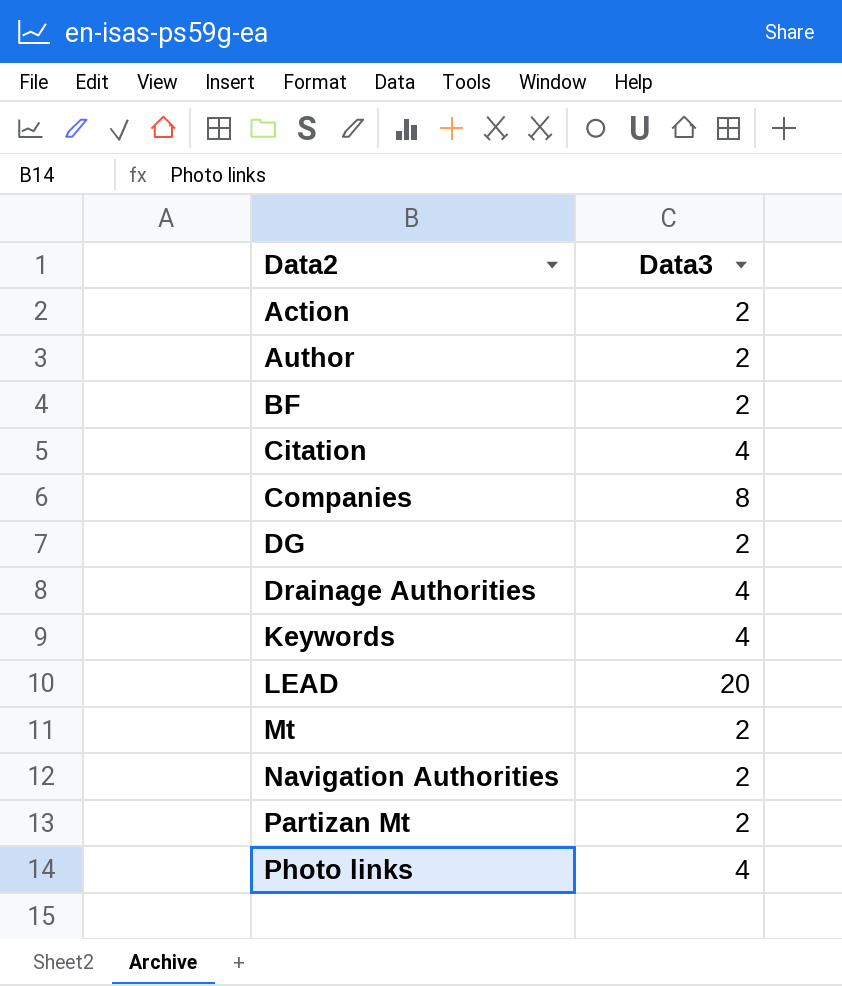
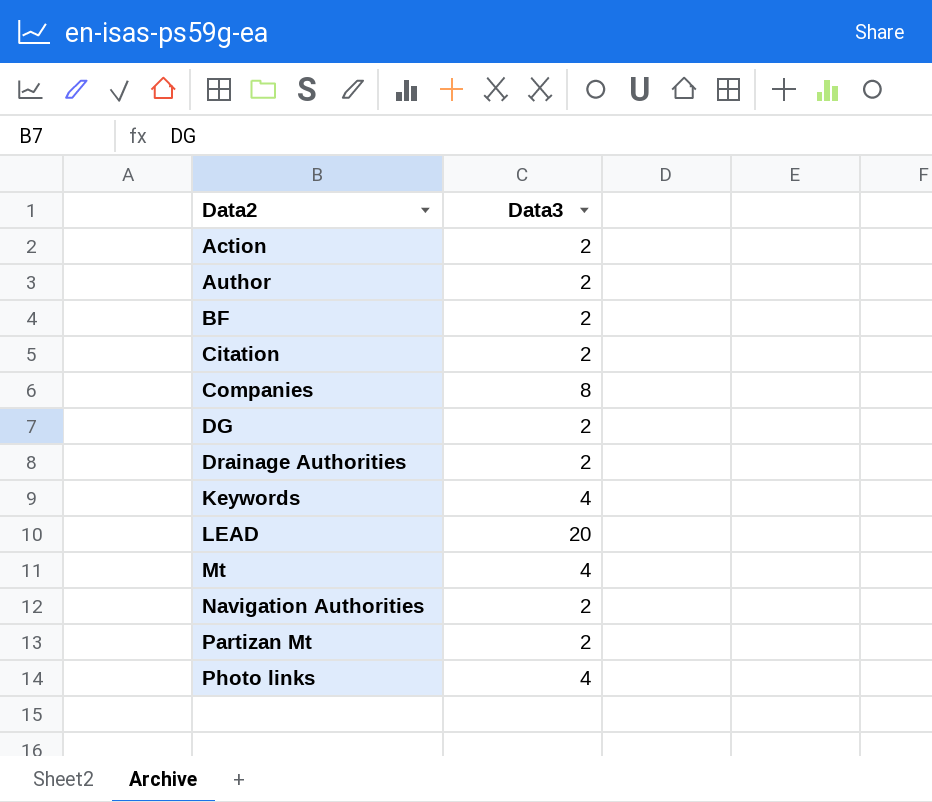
Citation | Data3: 4 -> 2
Drainage Authorities | Data3: 4 -> 2
Mt | Data3: 2 -> 4

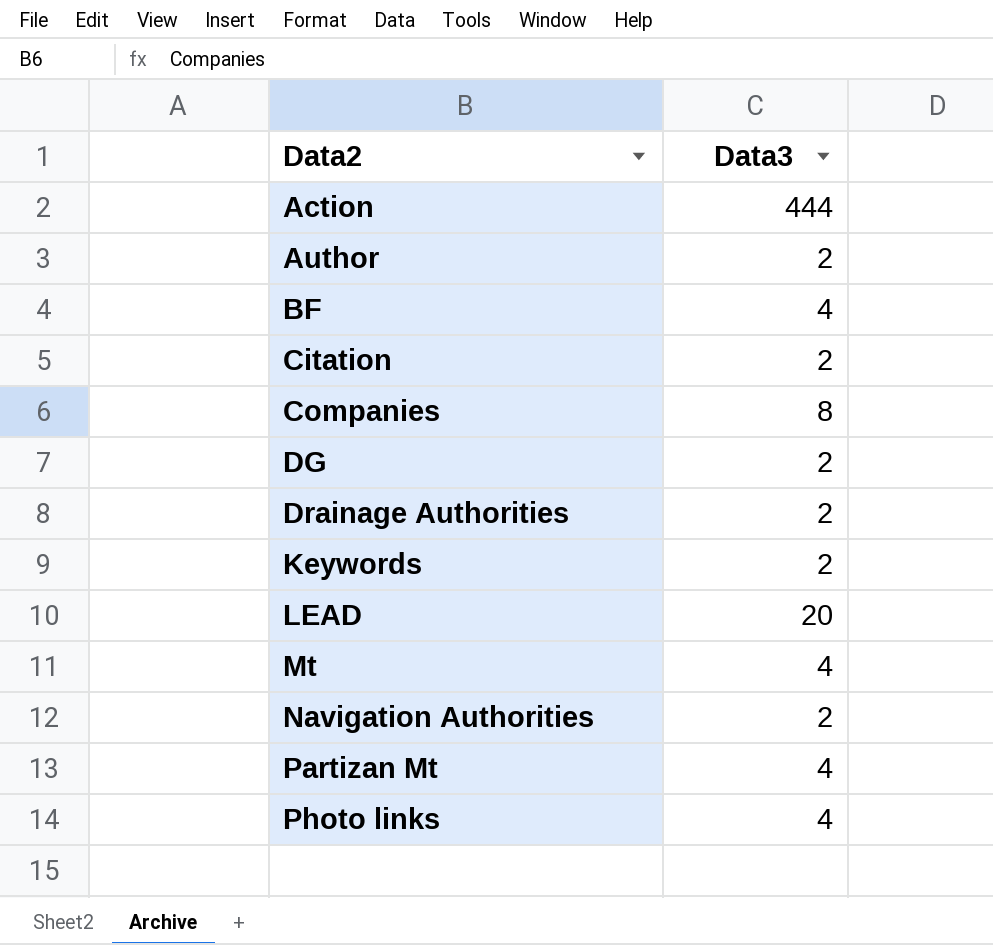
Action | Data3: 2 -> 444
BF | Data3: 2 -> 4
Keywords | Data3: 4 -> 2
Partizan Mt | Data3: 2 -> 4

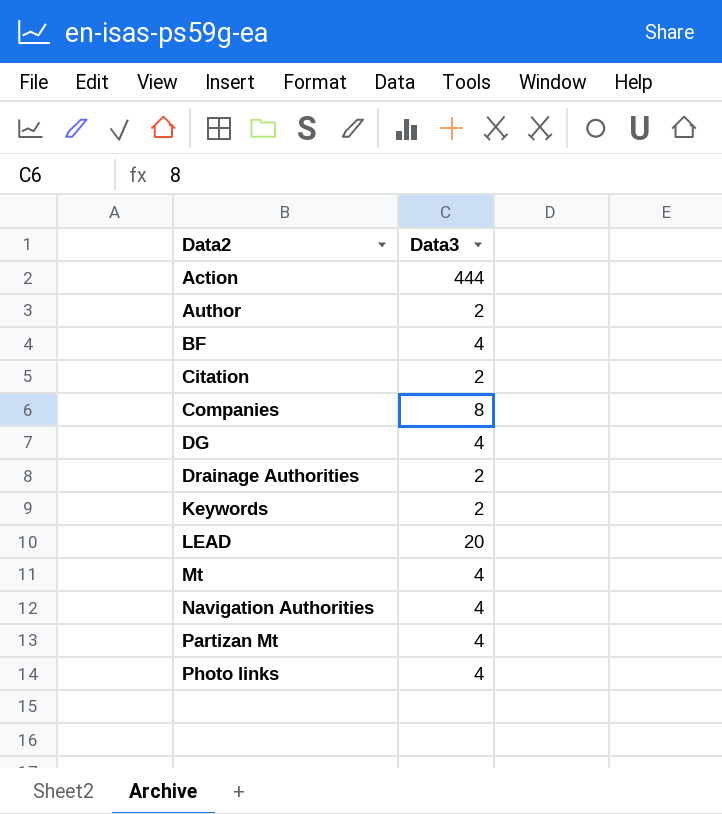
DG | Data3: 2 -> 4
Navigation Authorities | Data3: 2 -> 4

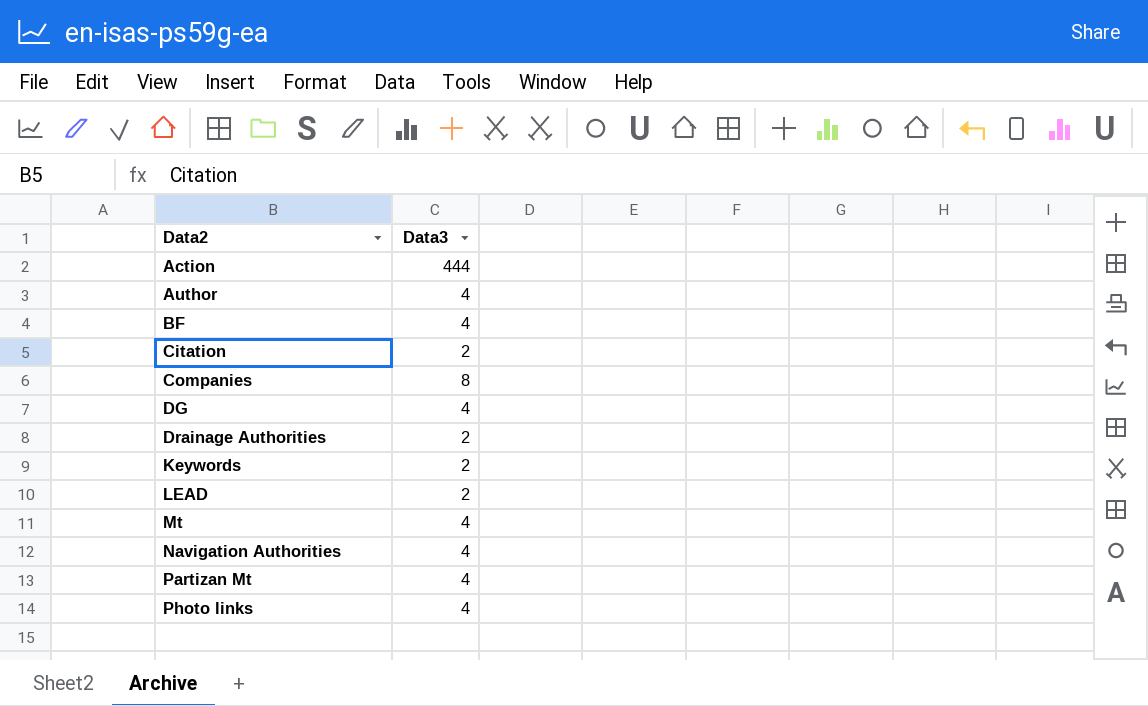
Author | Data3: 2 -> 4
LEAD | Data3: 20 -> 2

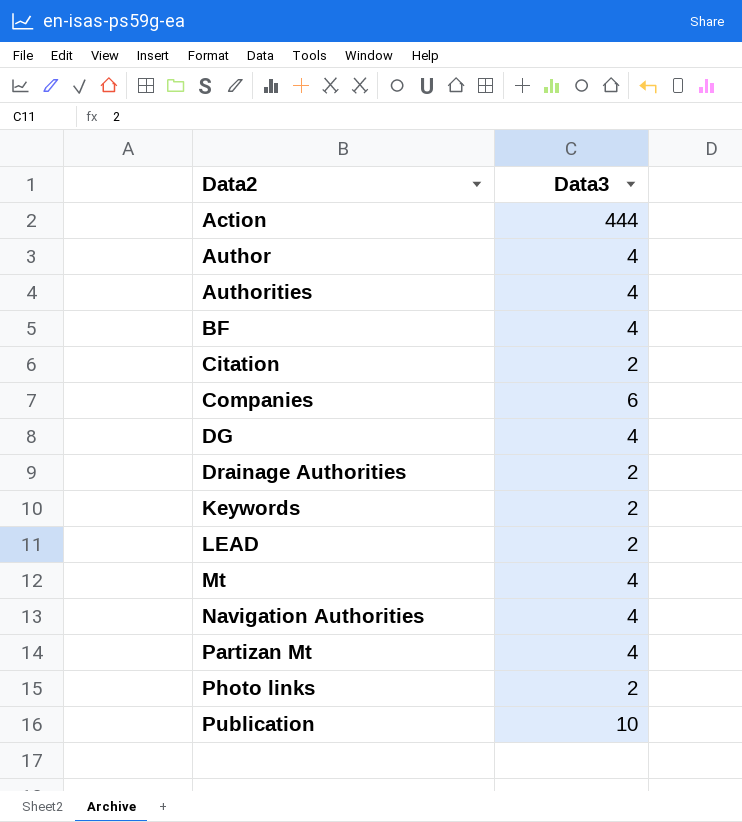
row Authorities: none -> 4
Companies | Data3: 8 -> 6
Photo links | Data3: 4 -> 2
row Publication: none -> 10

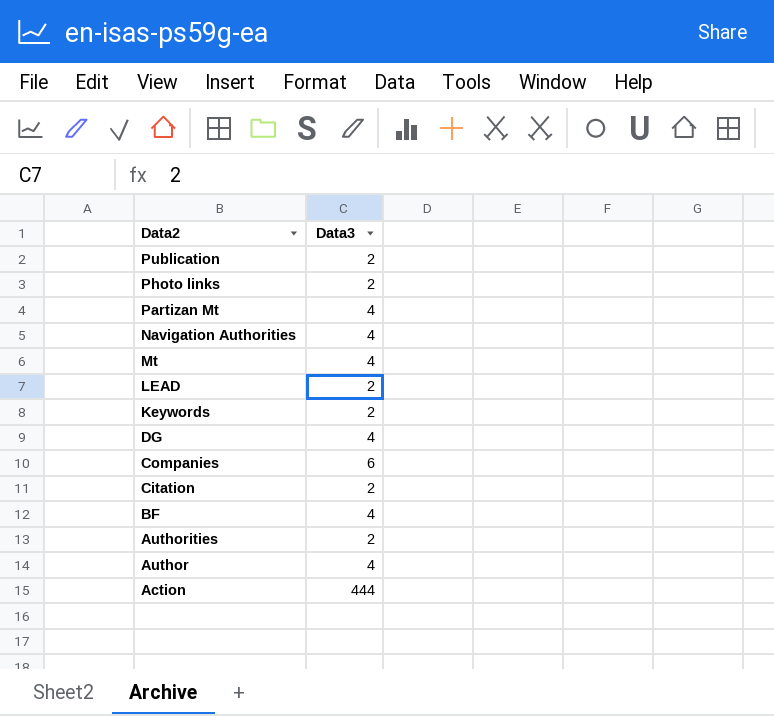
row order: Data2 ascending -> Data2 descending
row Drainage Authorities: 2 -> none
Publication | Data3: 10 -> 2
Authorities | Data3: 4 -> 2

